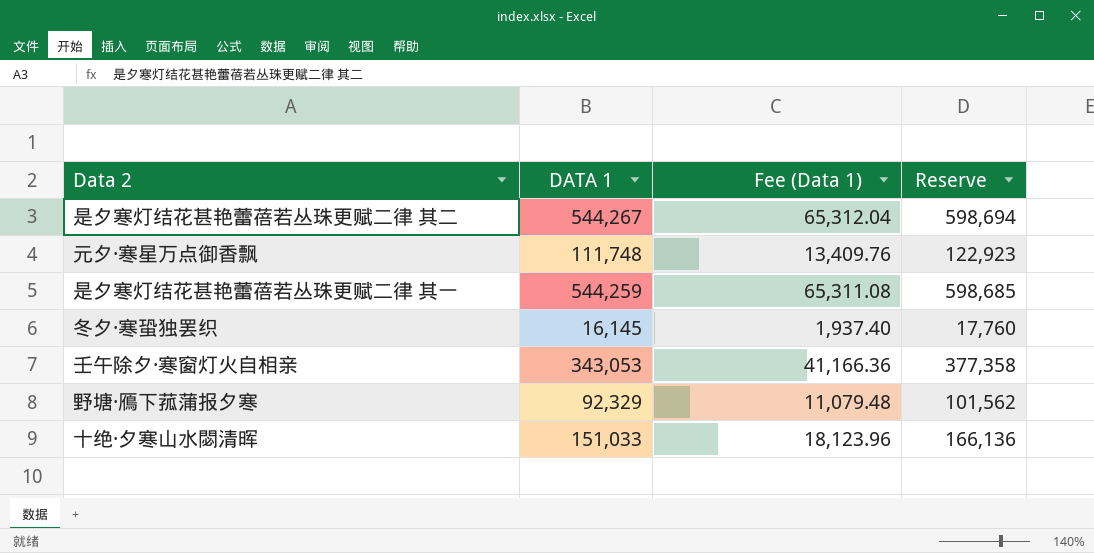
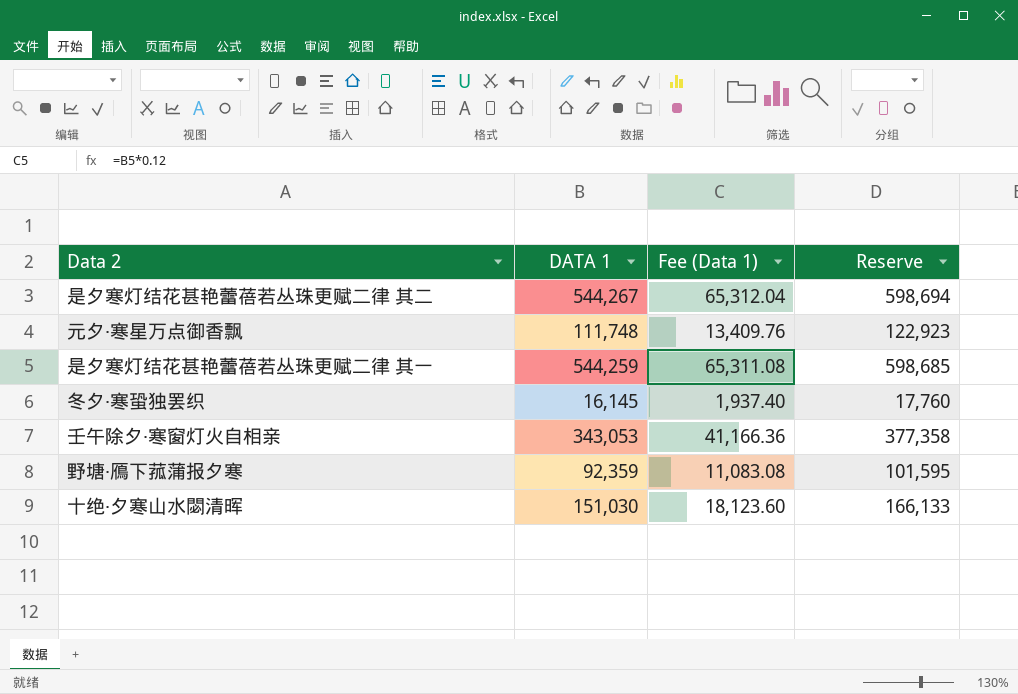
野塘·鴈下菰蒲报夕寒 | DATA 1: 92,329 -> 92,359
野塘·鴈下菰蒲报夕寒 | Fee (Data 1): 11,079.48 -> 11,083.08
野塘·鴈下菰蒲报夕寒 | Reserve: 101,562 -> 101,595
十绝·夕寒山水閟清晖 | DATA 1: 151,033 -> 151,030
十绝·夕寒山水閟清晖 | Fee (Data 1): 18,123.96 -> 18,123.60
十绝·夕寒山水閟清晖 | Reserve: 166,136 -> 166,133

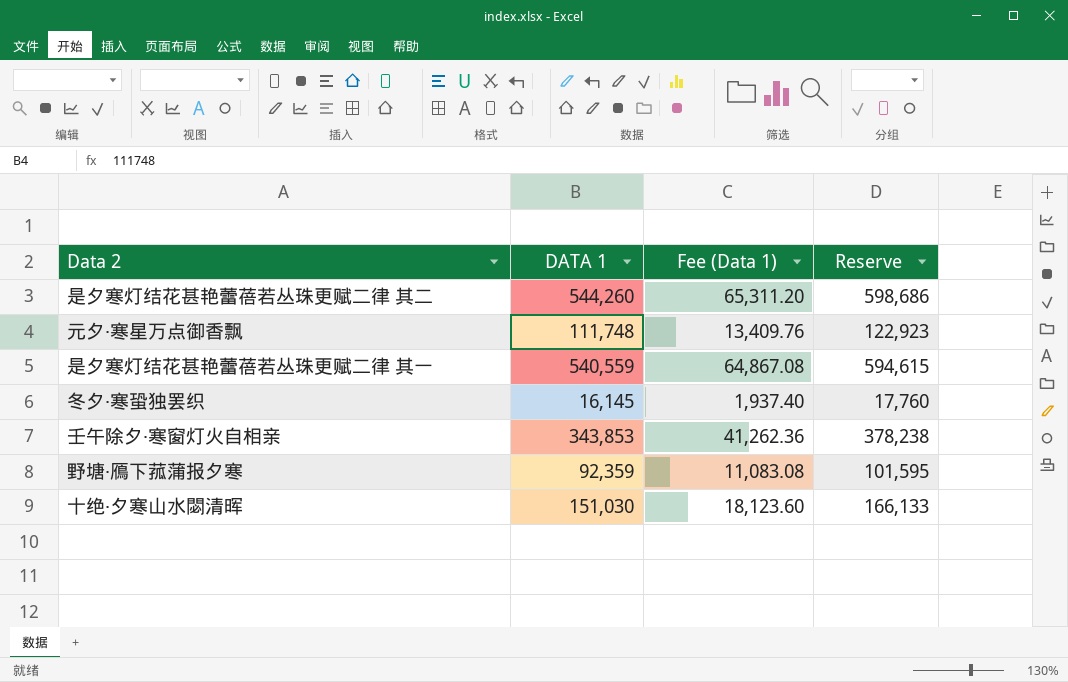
是夕寒灯结花甚艳蕾蓓若丛珠更赋二律 其二 | DATA 1: 544,267 -> 544,260
是夕寒灯结花甚艳蕾蓓若丛珠更赋二律 其二 | Fee (Data 1): 65,312.04 -> 65,311.20
是夕寒灯结花甚艳蕾蓓若丛珠更赋二律 其二 | Reserve: 598,694 -> 598,686
是夕寒灯结花甚艳蕾蓓若丛珠更赋二律 其一 | DATA 1: 544,259 -> 540,559
是夕寒灯结花甚艳蕾蓓若丛珠更赋二律 其一 | Fee (Data 1): 65,311.08 -> 64,867.08
是夕寒灯结花甚艳蕾蓓若丛珠更赋二律 其一 | Reserve: 598,685 -> 594,615
壬午除夕·寒窗灯火自相亲 | DATA 1: 343,053 -> 343,853
壬午除夕·寒窗灯火自相亲 | Fee (Data 1): 41,166.36 -> 41,262.36
壬午除夕·寒窗灯火自相亲 | Reserve: 377,358 -> 378,238

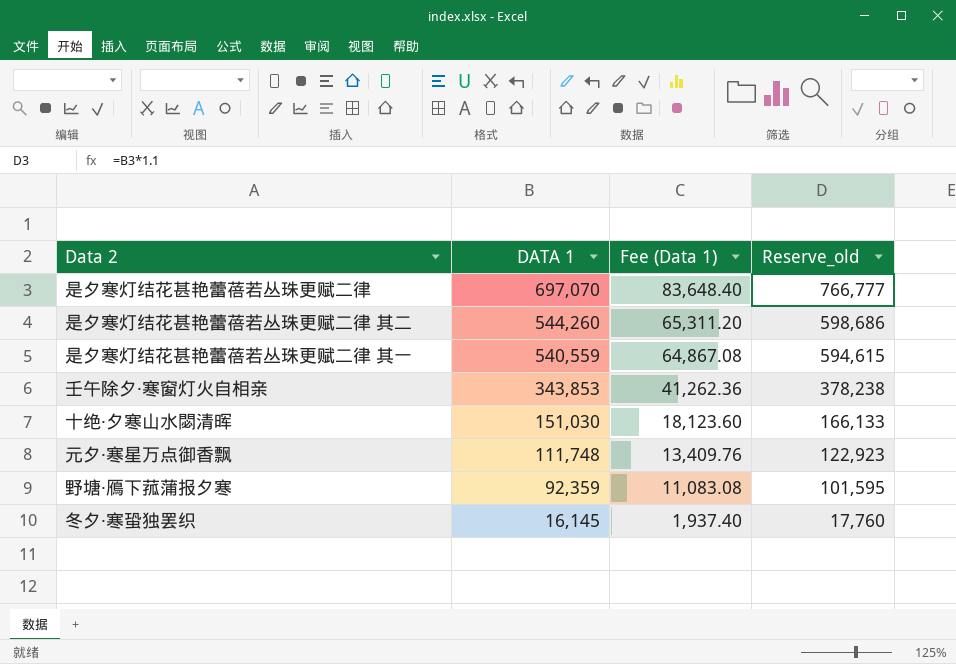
row order: none -> DATA 1 descending
column name: Reserve -> Reserve_old
row 是夕寒灯结花甚艳蕾蓓若丛珠更赋二律: none -> 697,070 | 83,648.40 | 766,777

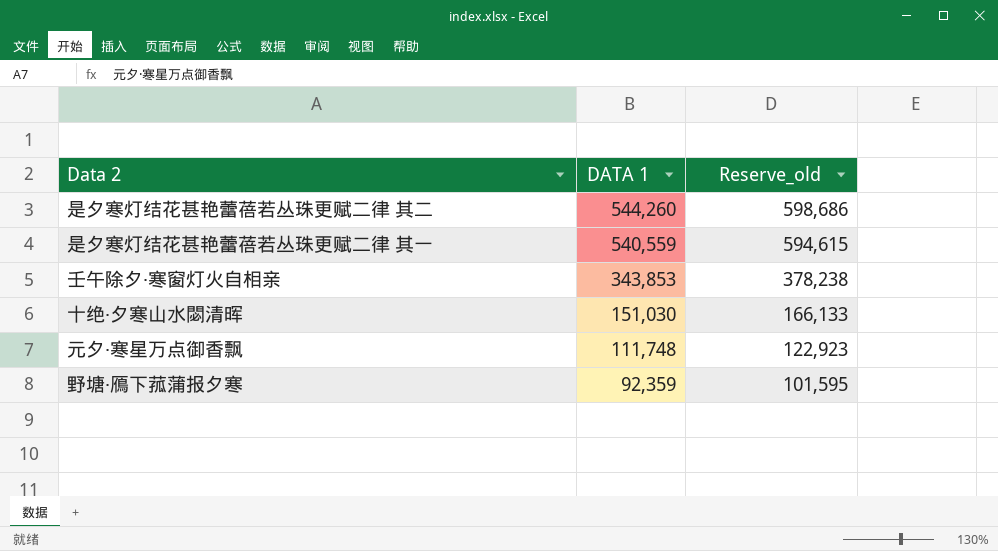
column Fee (Data 1) | formula: [DATA 1] * 0.12 -> none
row 是夕寒灯结花甚艳蕾蓓若丛珠更赋二律: 697,070 | 83,648.40 | 766,777 -> none
row 冬夕·寒蛩独罢织: 16,145 | 1,937.40 | 17,760 -> none

